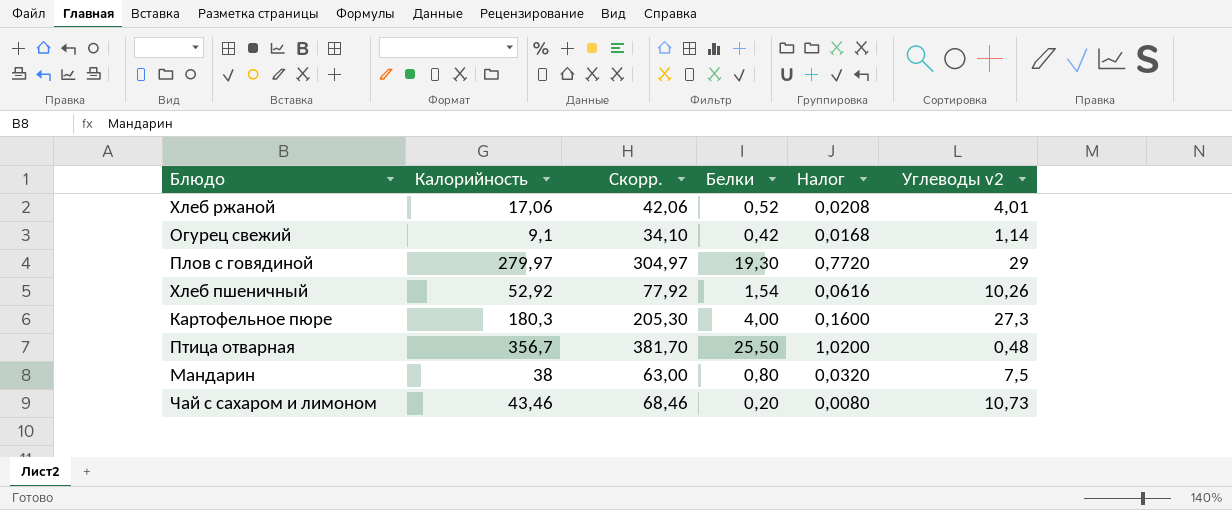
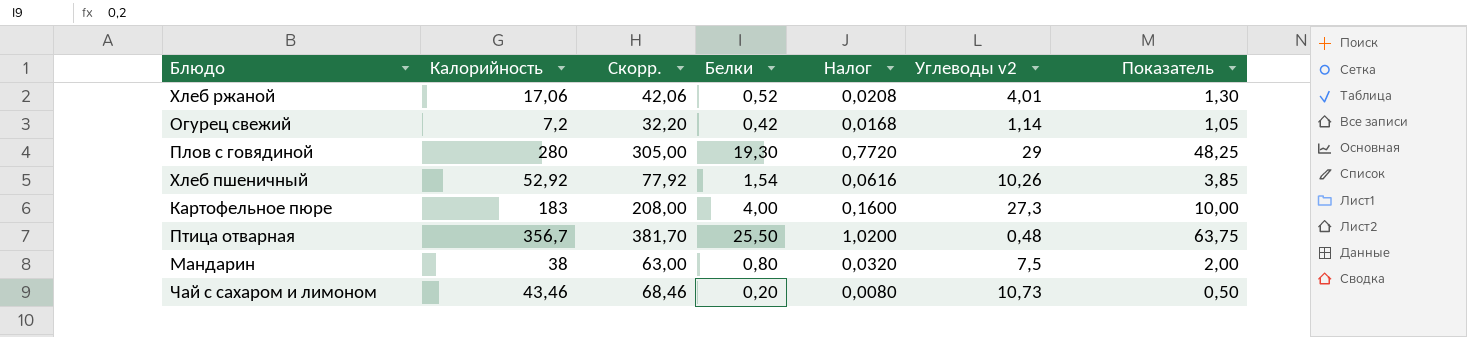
column Показатель | formula: none -> [Белки] * 2,5
Огурец свежий | Калорийность: 9,1 -> 7,2
Огурец свежий | Скорр.: 34,10 -> 32,20
Плов с говядиной | Калорийность: 279,97 -> 280
Плов с говядиной | Скорр.: 304,97 -> 305,00
Картофельное пюре | Калорийность: 180,3 -> 183
Картофельное пюре | Скорр.: 205,30 -> 208,00

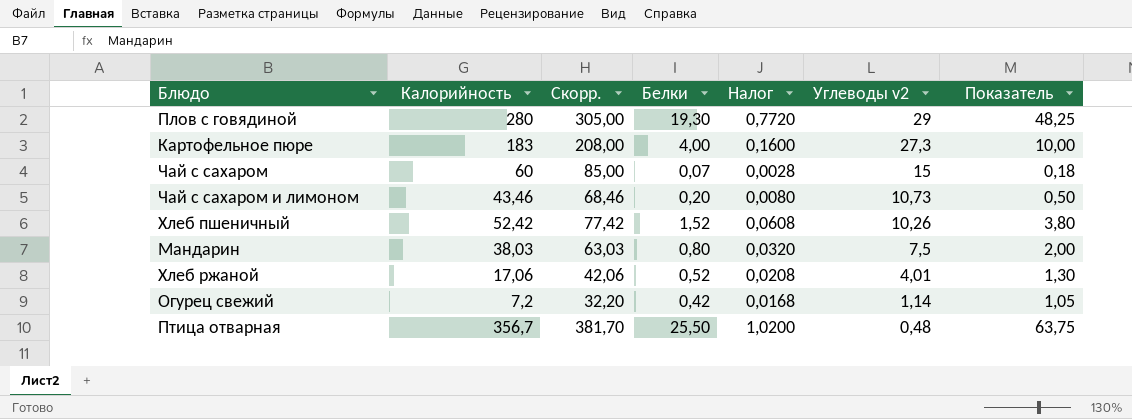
row order: none -> Углеводы v2 descending
row Чай с сахаром: none -> 60 | 85,00 | 0,07 | 0,0028 | 15 | 0,18
Хлеб пшеничный | Калорийность: 52,92 -> 52,42
Хлеб пшеничный | Скорр.: 77,92 -> 77,42
Хлеб пшеничный | Белки: 1,54 -> 1,52
Хлеб пшеничный | Налог: 0,0616 -> 0,0608
Хлеб пшеничный | Показатель: 3,85 -> 3,80
Мандарин | Калорийность: 38 -> 38,03
Мандарин | Скорр.: 63,00 -> 63,03

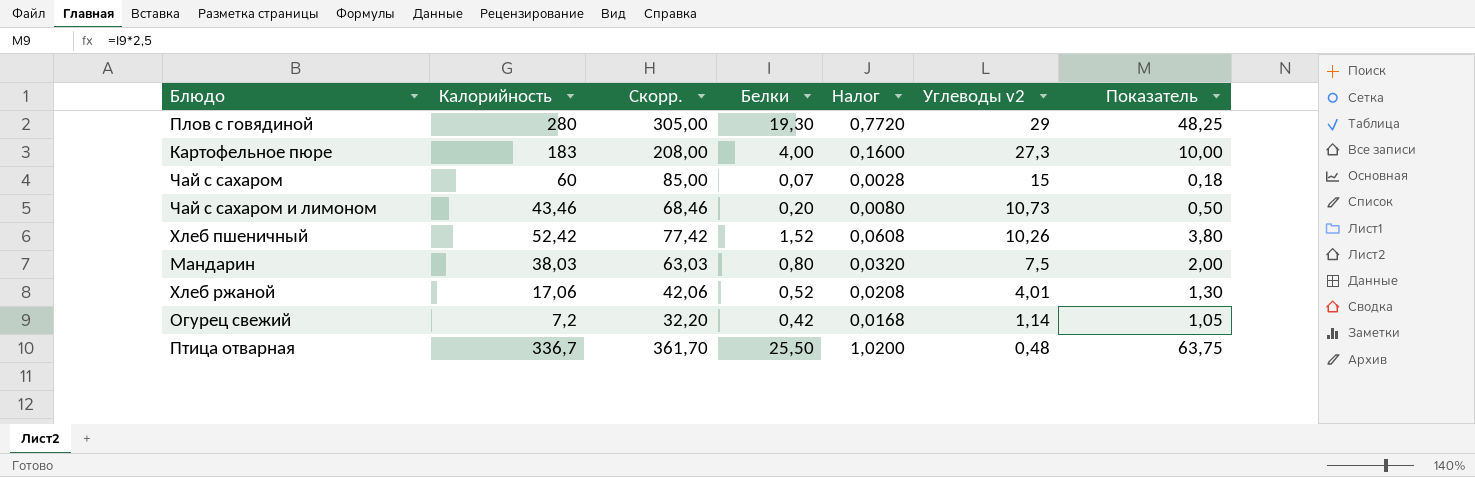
Птица отварная | Калорийность: 356,7 -> 336,7
Птица отварная | Скорр.: 381,70 -> 361,70

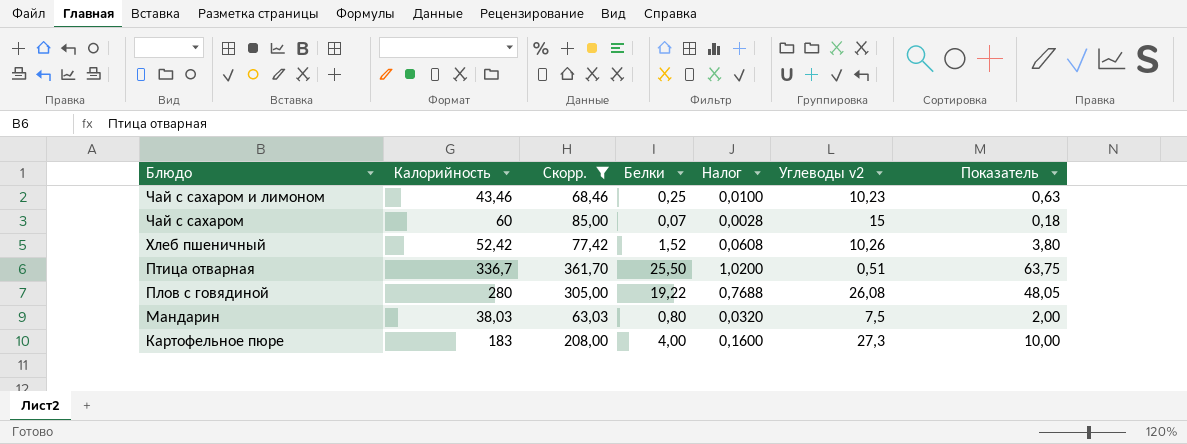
filter: none -> Скорр. >= 63,03
row order: Углеводы v2 descending -> Блюдо descending
Чай с сахаром и лимоном | Белки: 0,20 -> 0,25
Чай с сахаром и лимоном | Налог: 0,0080 -> 0,0100
Чай с сахаром и лимоном | Углеводы v2: 10,73 -> 10,23
Чай с сахаром и лимоном | Показатель: 0,50 -> 0,63
Птица отварная | Углеводы v2: 0,48 -> 0,51
Плов с говядиной | Белки: 19,30 -> 19,22
Плов с говядиной | Налог: 0,7720 -> 0,7688
Плов с говядиной | Углеводы v2: 29 -> 26,08
Плов с говядиной | Показатель: 48,25 -> 48,05

